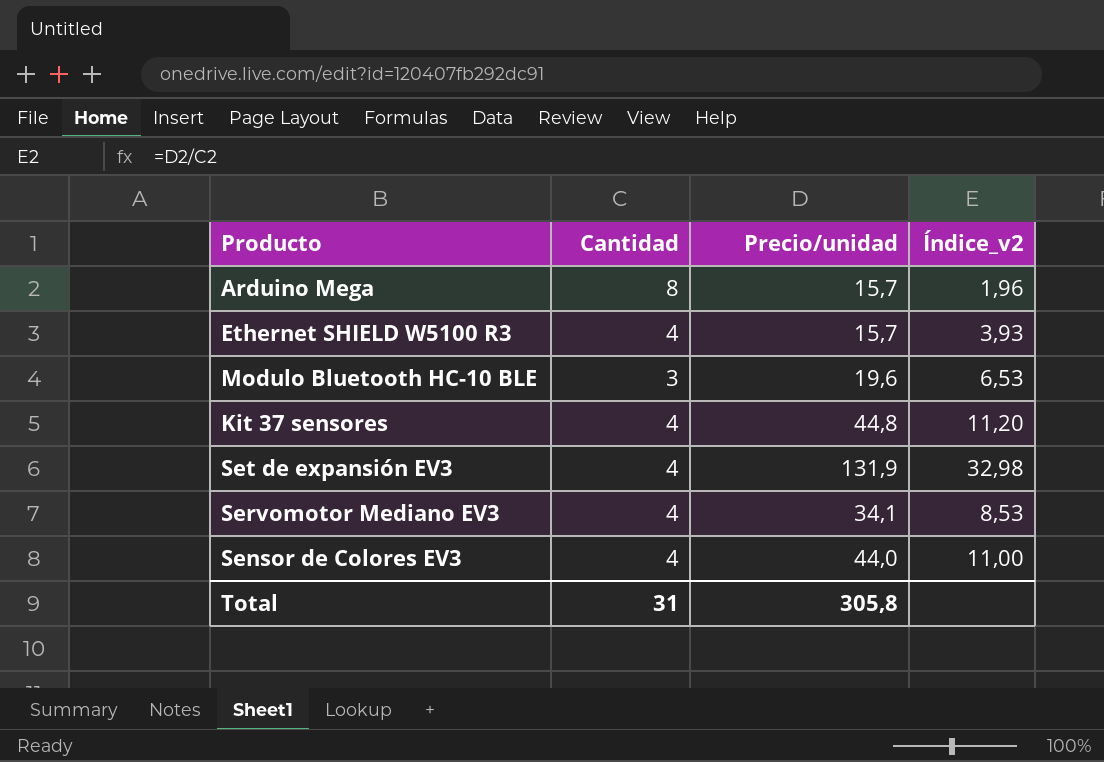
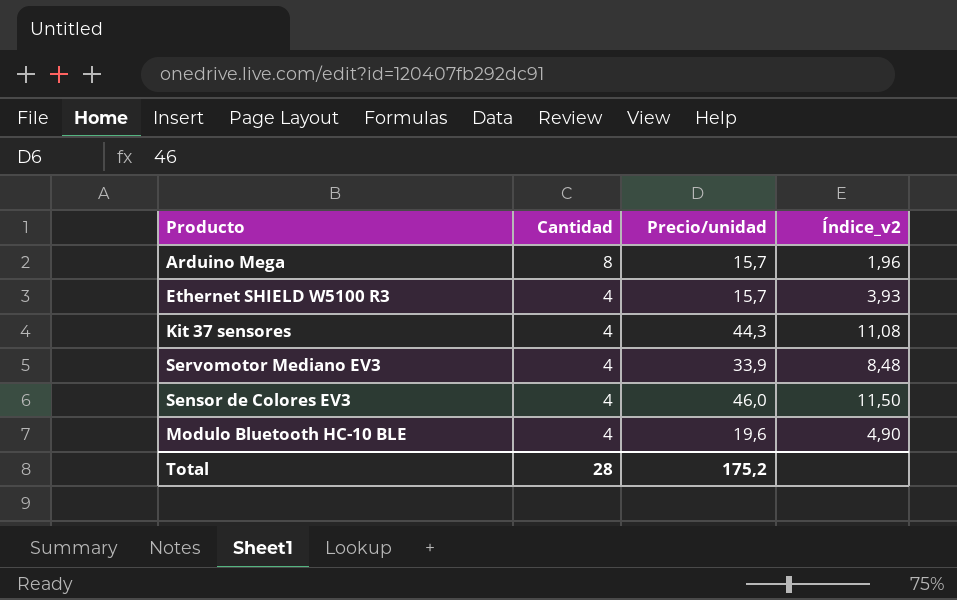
row order: none -> Cantidad descending
row Set de expansión EV3: 4 | 131,9 | 32,98 -> none
Kit 37 sensores | Precio/unidad: 44,8 -> 44,3
Kit 37 sensores | Índice_v2: 11,20 -> 11,08
Servomotor Mediano EV3 | Precio/unidad: 34,1 -> 33,9
Servomotor Mediano EV3 | Índice_v2: 8,53 -> 8,48
Sensor de Colores EV3 | Precio/unidad: 44,0 -> 46,0
Sensor de Colores EV3 | Índice_v2: 11,00 -> 11,50
Modulo Bluetooth HC-10 BLE | Cantidad: 3 -> 4
Modulo Bluetooth HC-10 BLE | Índice_v2: 6,53 -> 4,90
Total | Cantidad: 31 -> 28
Total | Precio/unidad: 305,8 -> 175,2

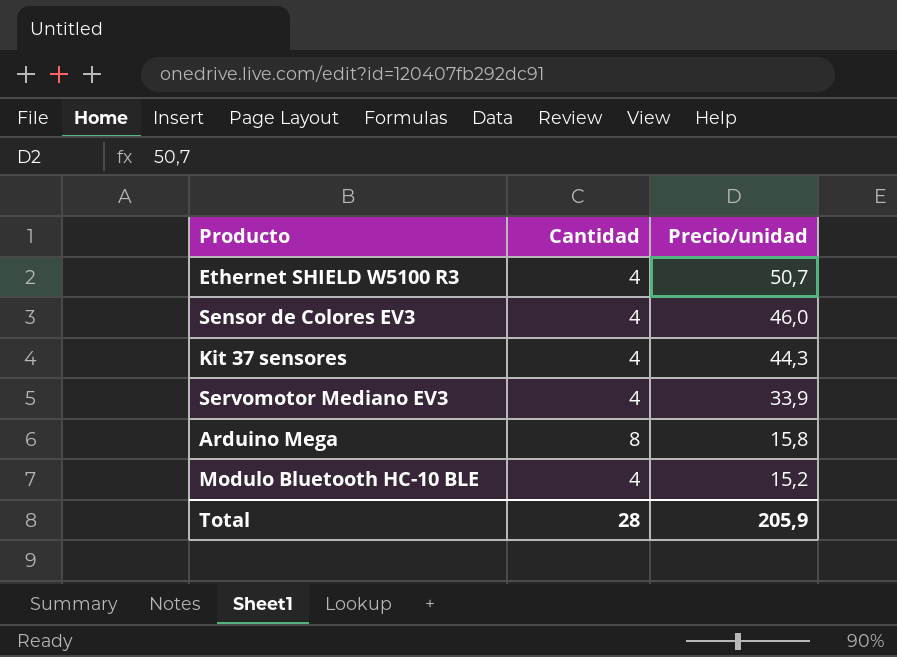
row order: Cantidad descending -> Precio/unidad descending
column Índice_v2 | formula: [Precio/unidad] / [Cantidad] -> none
Ethernet SHIELD W5100 R3 | Precio/unidad: 15,7 -> 50,7
Arduino Mega | Precio/unidad: 15,7 -> 15,8
Modulo Bluetooth HC-10 BLE | Precio/unidad: 19,6 -> 15,2
Total | Precio/unidad: 175,2 -> 205,9

